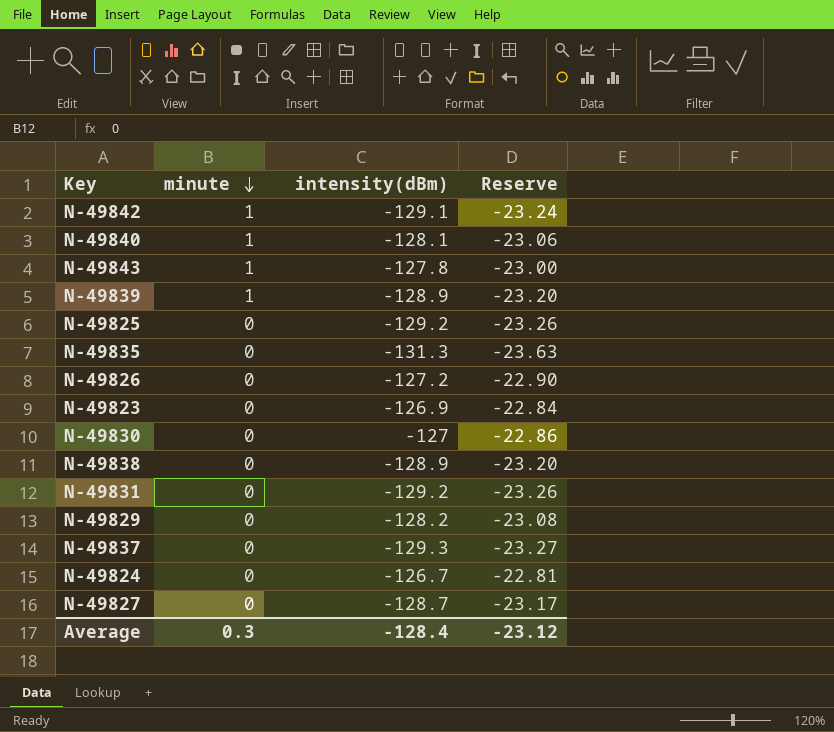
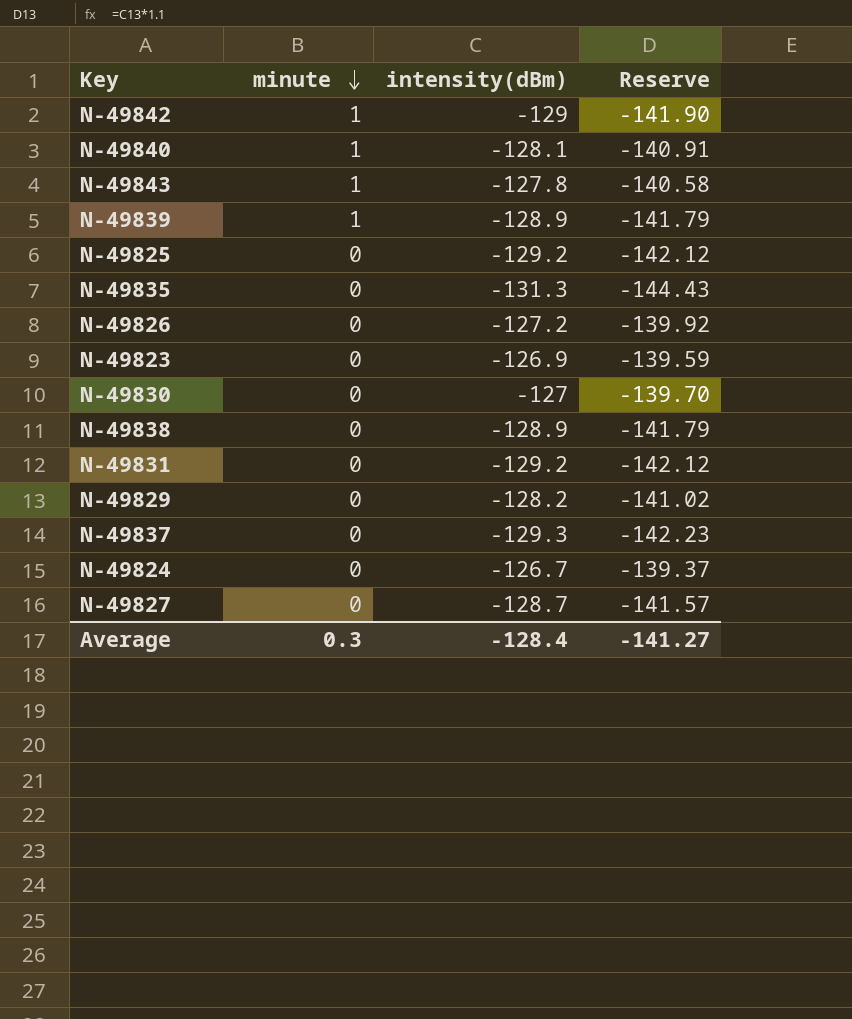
column Reserve | formula: [intensity(dBm)] * 0.18 -> [intensity(dBm)] * 1.1
N-49842 | intensity(dBm): -129.1 -> -129
Average | Reserve: -23.12 -> -141.27

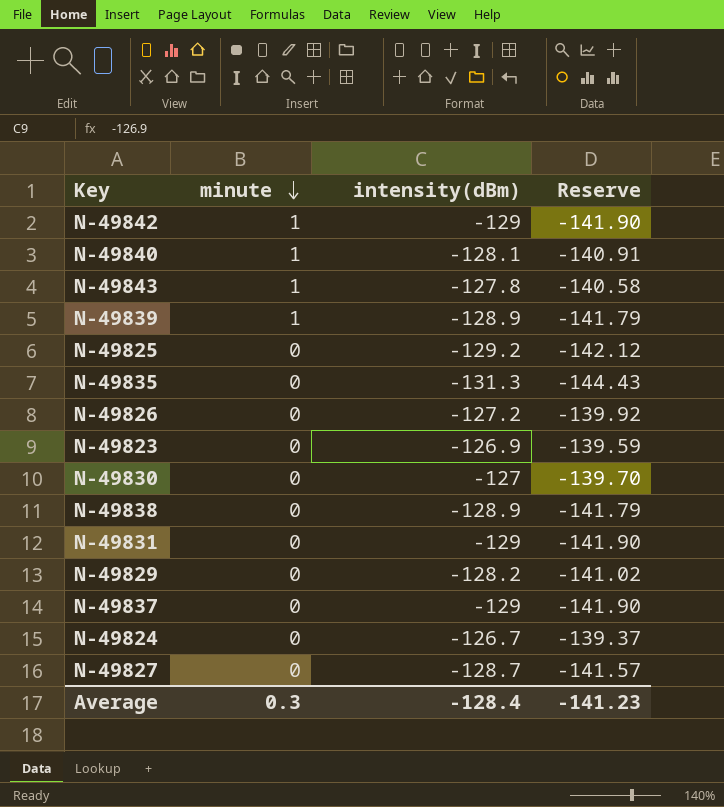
N-49831 | intensity(dBm): -129.2 -> -129
N-49831 | Reserve: -142.12 -> -141.90
N-49837 | intensity(dBm): -129.3 -> -129
N-49837 | Reserve: -142.23 -> -141.90
Average | Reserve: -141.27 -> -141.23

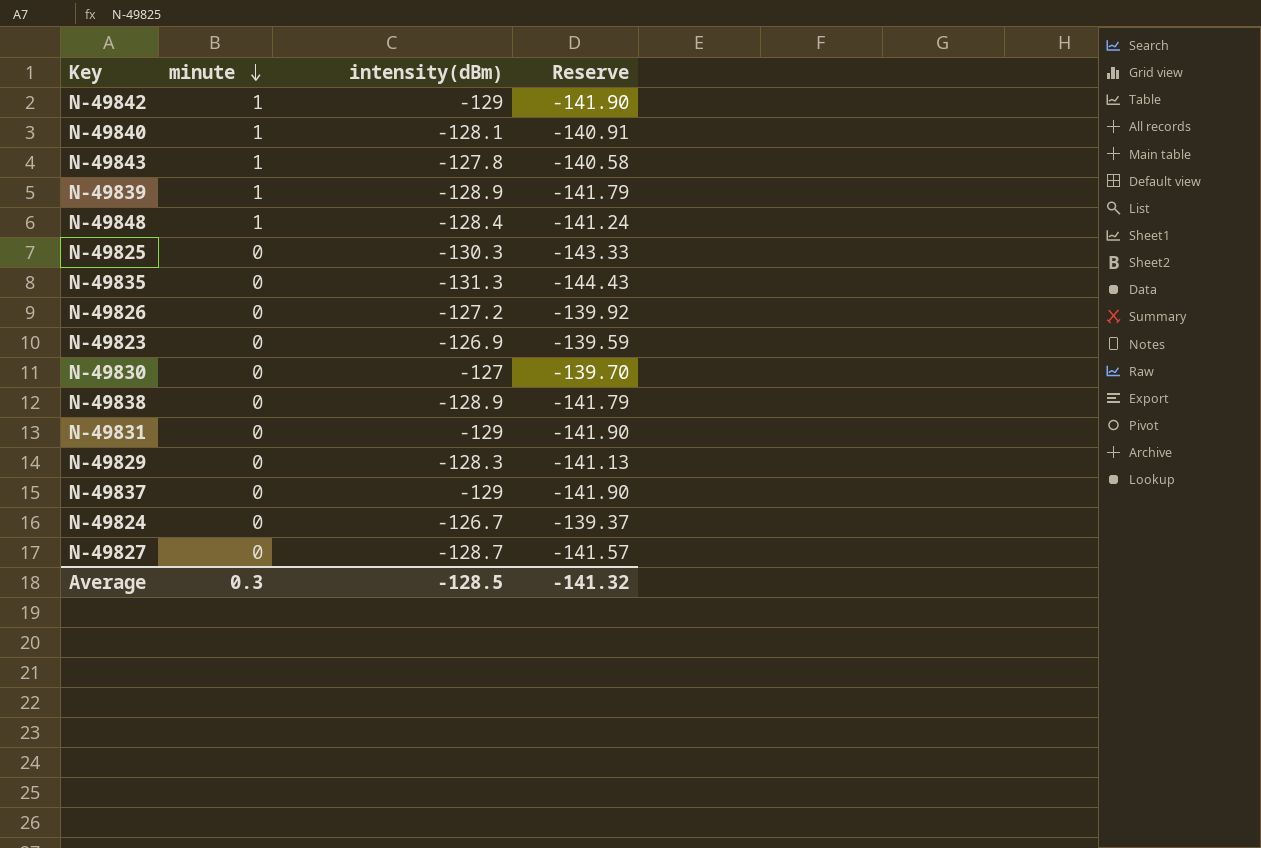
row N-49848: none -> 1 | -128.4 | -141.24
N-49825 | intensity(dBm): -129.2 -> -130.3
N-49825 | Reserve: -142.12 -> -143.33
N-49829 | intensity(dBm): -128.2 -> -128.3
N-49829 | Reserve: -141.02 -> -141.13
Average | intensity(dBm): -128.4 -> -128.5
Average | Reserve: -141.23 -> -141.32

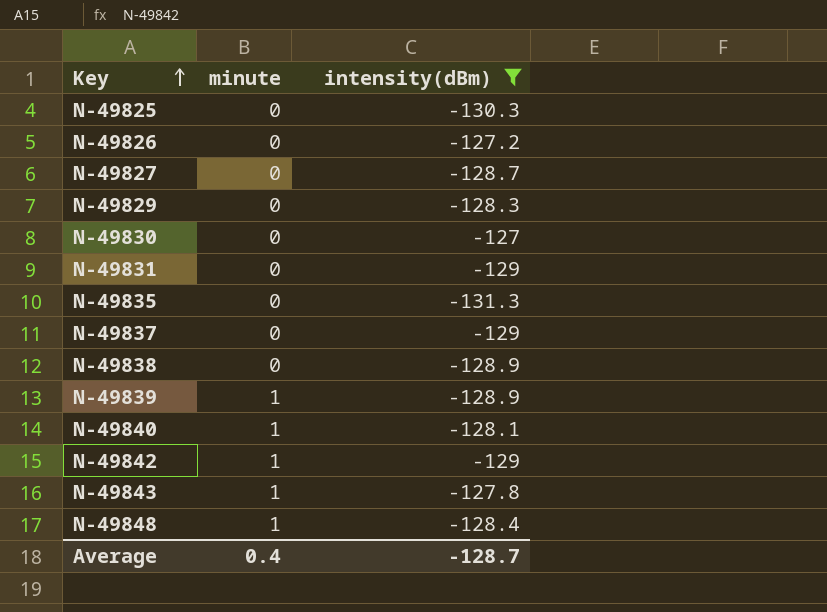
filter: none -> intensity(dBm) <= -127
row order: minute descending -> Key ascending
column Reserve | formula: [intensity(dBm)] * 1.1 -> none
Average | minute: 0.3 -> 0.4
Average | intensity(dBm): -128.5 -> -128.7

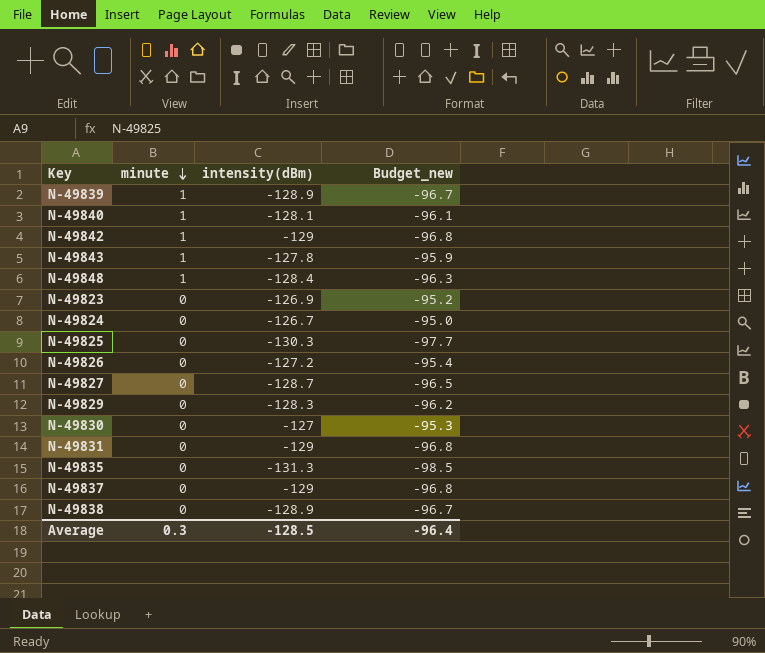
filter: intensity(dBm) <= -127 -> none
row order: Key ascending -> minute descending
column Budget_new | formula: none -> [intensity(dBm)] * 0.75
Average | minute: 0.4 -> 0.3
Average | intensity(dBm): -128.7 -> -128.5

